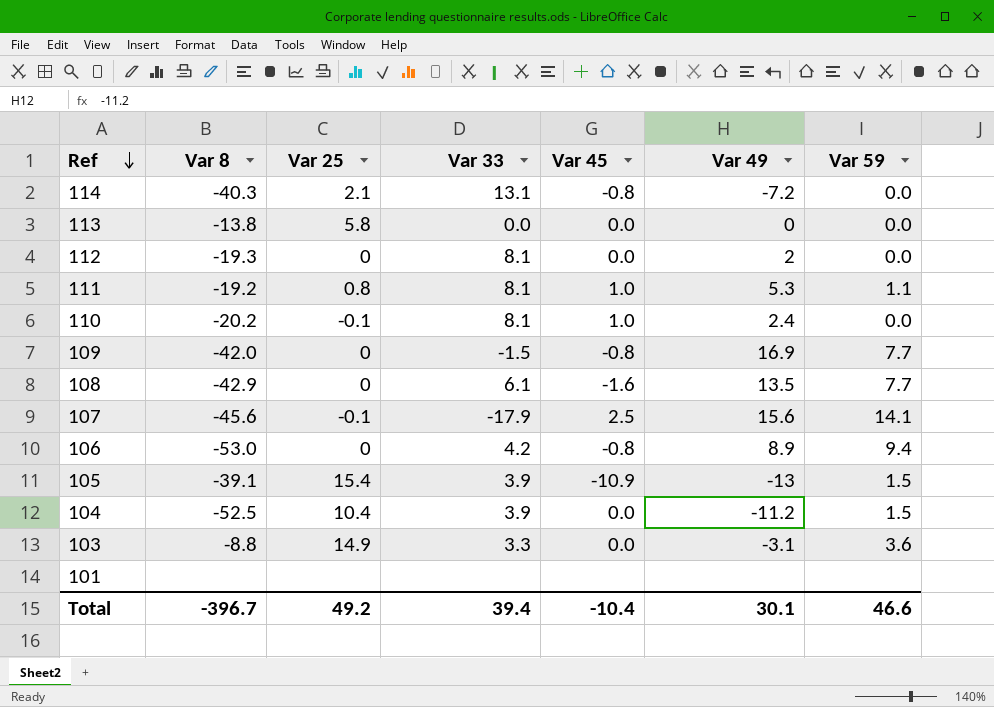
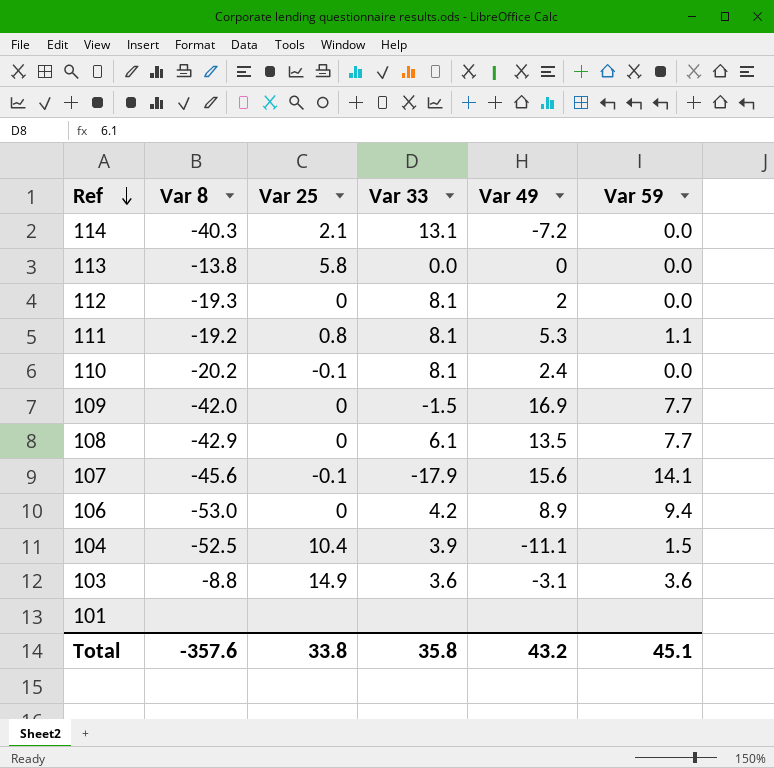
column Var 45 | position: 5 -> none
row 105: -39.1 | 15.4 | 3.9 | -10.9 | -13 | 1.5 -> none
104 | Var 49: -11.2 -> -11.1
103 | Var 33: 3.3 -> 3.6
Total | Var 8: -396.7 -> -357.6
Total | Var 25: 49.2 -> 33.8
Total | Var 33: 39.4 -> 35.8
Total | Var 49: 30.1 -> 43.2
Total | Var 59: 46.6 -> 45.1

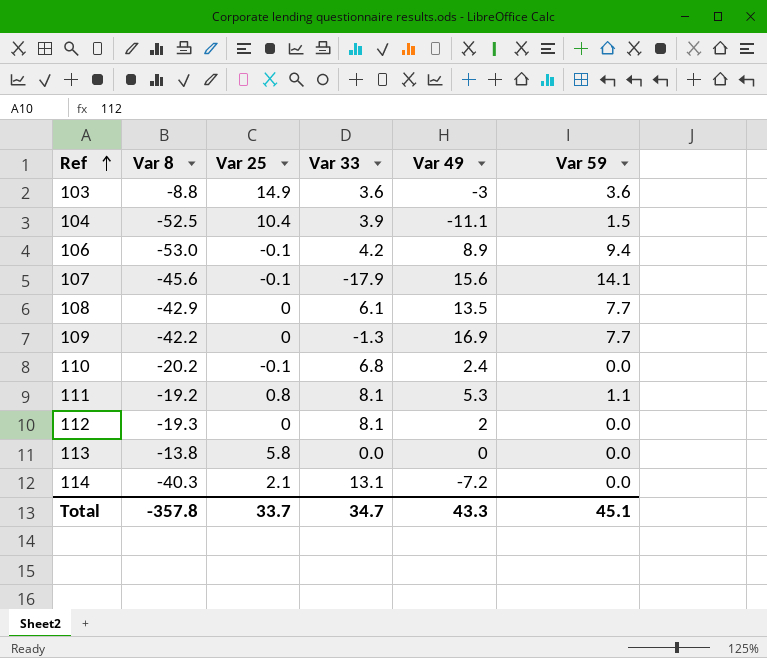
row order: Ref descending -> Ref ascending
row 101: none | none | none | none | none -> none
103 | Var 49: -3.1 -> -3
106 | Var 25: 0 -> -0.1
109 | Var 8: -42.0 -> -42.2
109 | Var 33: -1.5 -> -1.3
110 | Var 33: 8.1 -> 6.8
Total | Var 8: -357.6 -> -357.8
Total | Var 25: 33.8 -> 33.7
Total | Var 33: 35.8 -> 34.7
Total | Var 49: 43.2 -> 43.3

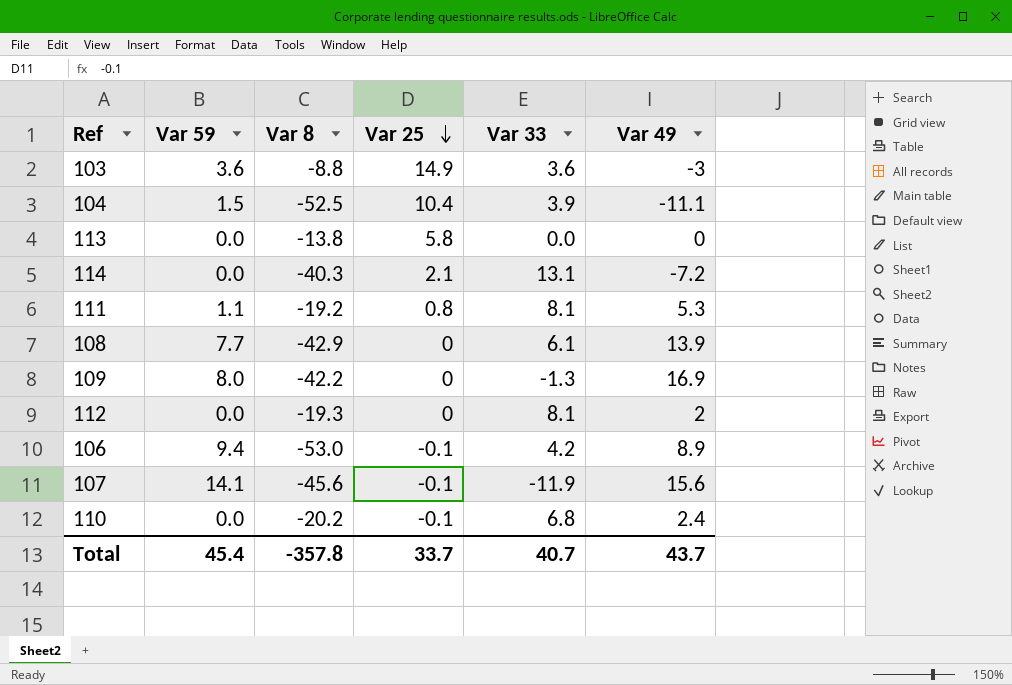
row order: Ref ascending -> Var 25 descending
column Var 59 | position: 6 -> 2
108 | Var 49: 13.5 -> 13.9
109 | Var 59: 7.7 -> 8.0
107 | Var 33: -17.9 -> -11.9
Total | Var 59: 45.1 -> 45.4
Total | Var 33: 34.7 -> 40.7
Total | Var 49: 43.3 -> 43.7

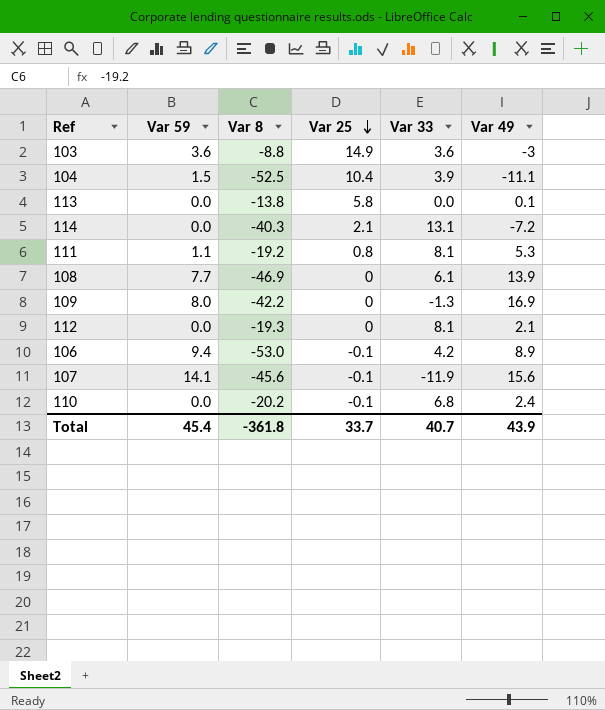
113 | Var 49: 0 -> 0.1
108 | Var 8: -42.9 -> -46.9
112 | Var 49: 2 -> 2.1
Total | Var 8: -357.8 -> -361.8
Total | Var 49: 43.7 -> 43.9

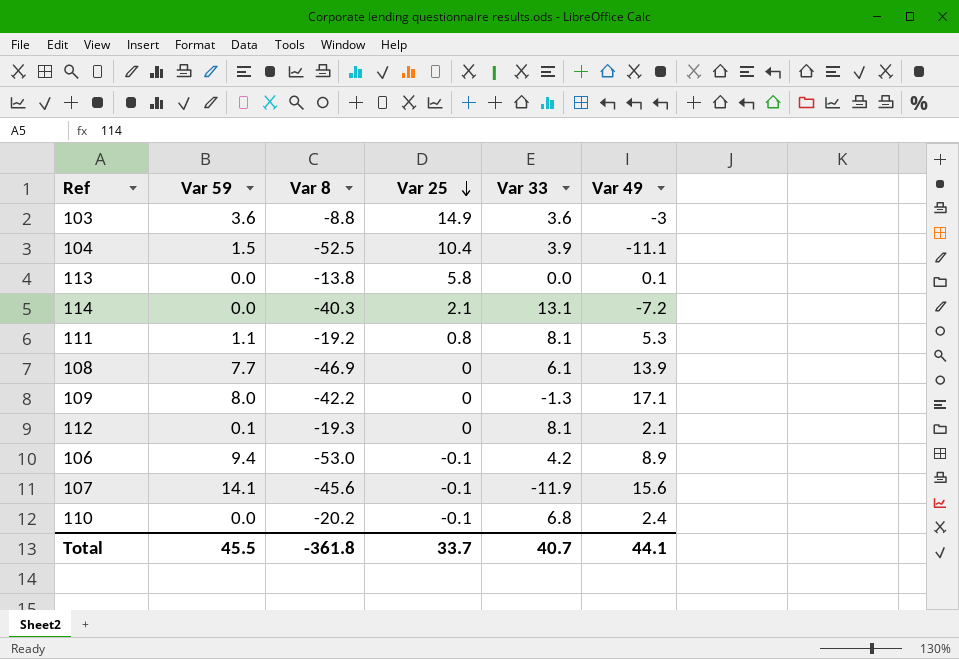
109 | Var 49: 16.9 -> 17.1
112 | Var 59: 0.0 -> 0.1
Total | Var 59: 45.4 -> 45.5
Total | Var 49: 43.9 -> 44.1

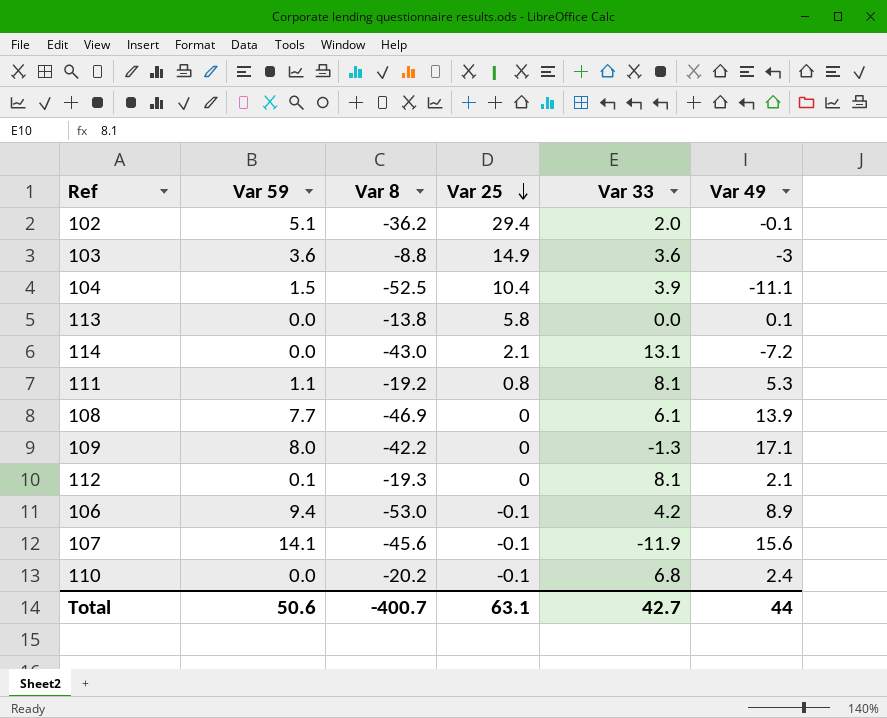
row 102: none -> 5.1 | -36.2 | 29.4 | 2.0 | -0.1
114 | Var 8: -40.3 -> -43.0
Total | Var 59: 45.5 -> 50.6
Total | Var 8: -361.8 -> -400.7
Total | Var 25: 33.7 -> 63.1
Total | Var 33: 40.7 -> 42.7
Total | Var 49: 44.1 -> 44

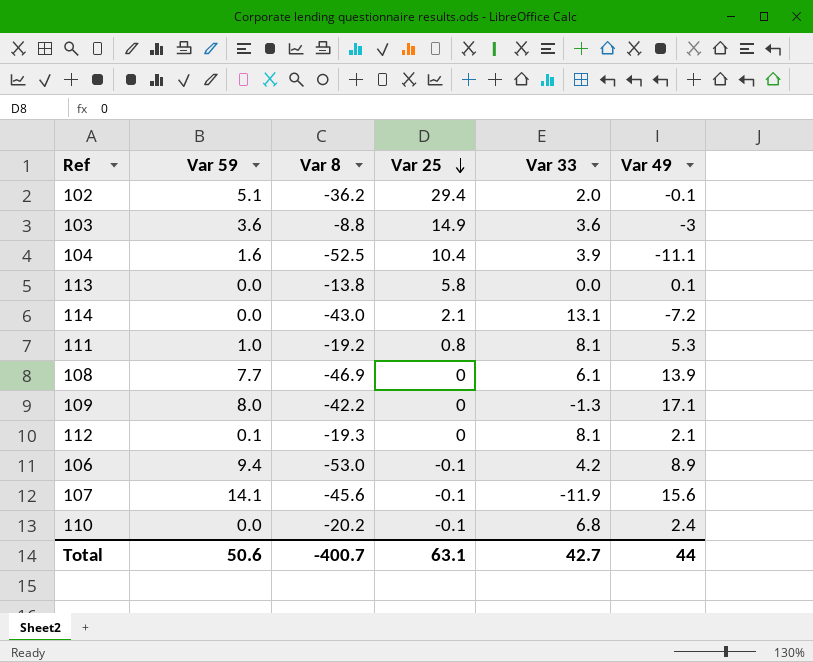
104 | Var 59: 1.5 -> 1.6
111 | Var 59: 1.1 -> 1.0

